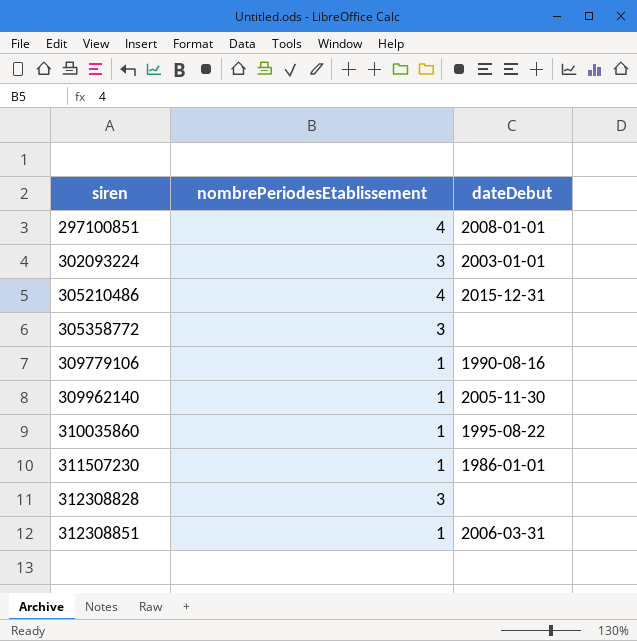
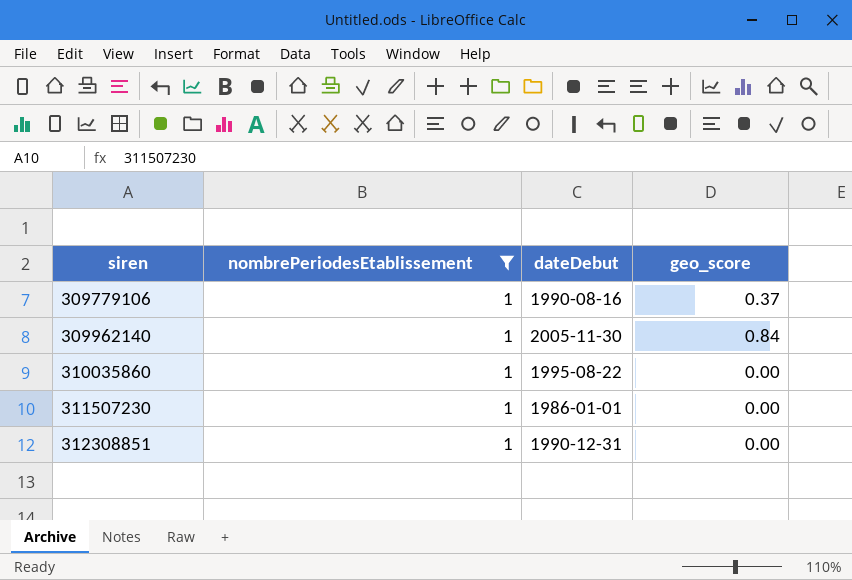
filter: none -> nombrePeriodesEtablissement = 1
column geo_score | position: none -> 4
312308851 | dateDebut: 2006-03-31 -> 1990-12-31

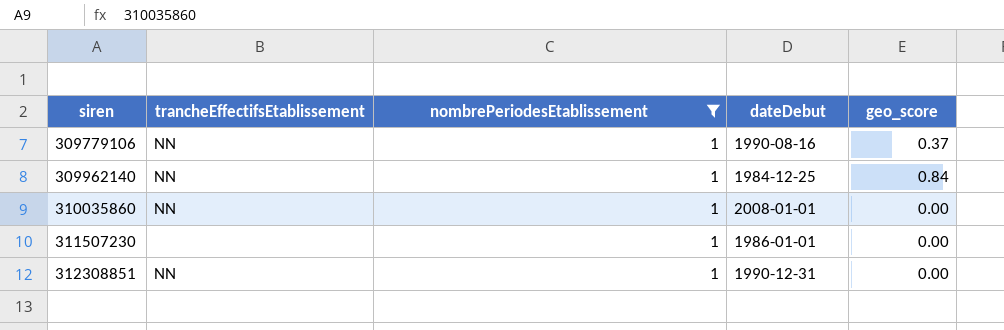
column trancheEffectifsEtablissement | position: none -> 2
309962140 | dateDebut: 2005-11-30 -> 1984-12-25
310035860 | dateDebut: 1995-08-22 -> 2008-01-01

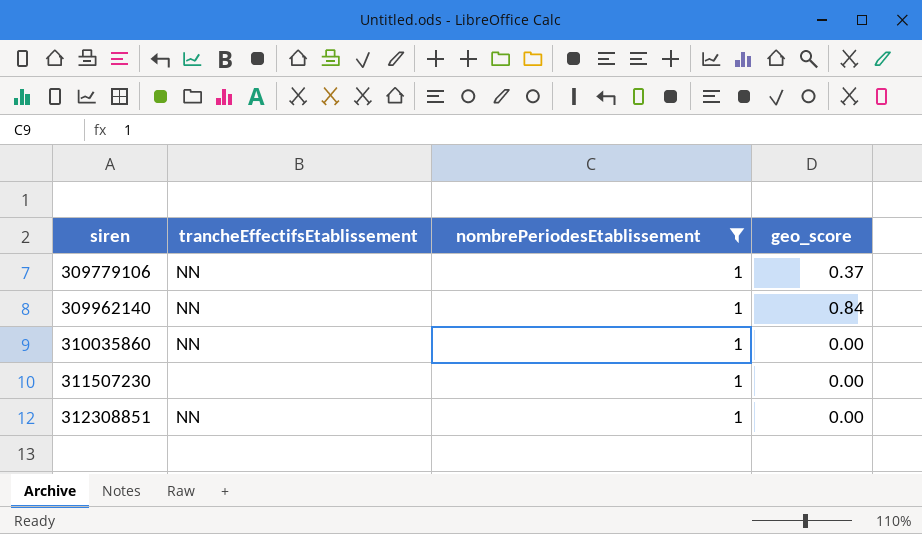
column dateDebut | position: 4 -> none

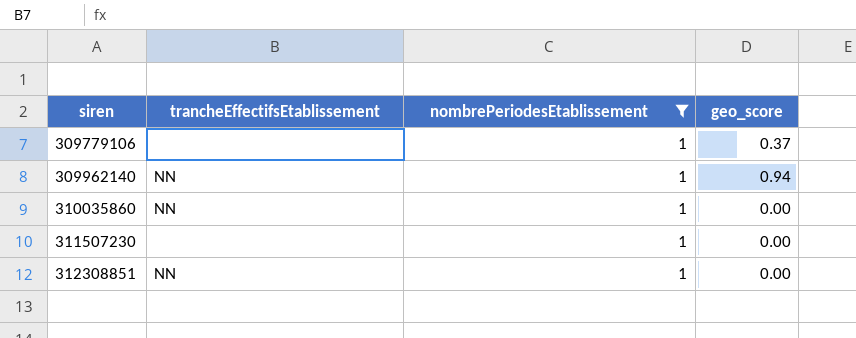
309779106 | trancheEffectifsEtablissement: NN -> none
309962140 | geo_score: 0.84 -> 0.94

